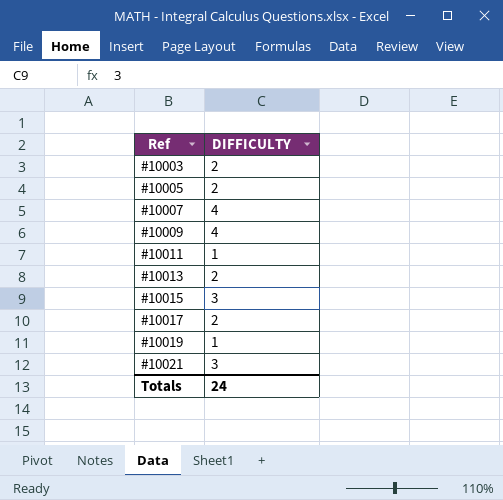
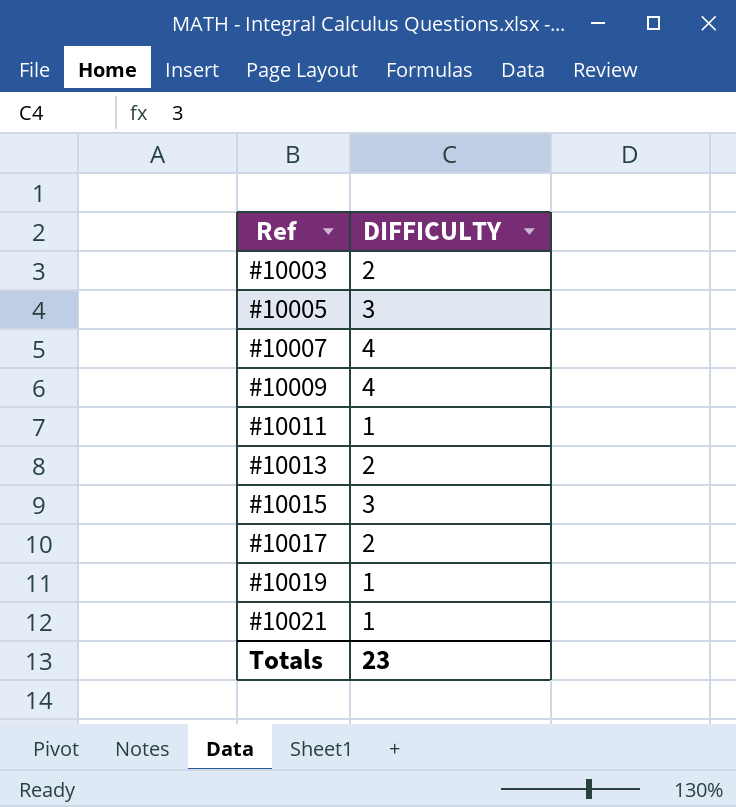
#10005 | DIFFICULTY: 2 -> 3
#10021 | DIFFICULTY: 3 -> 1
Totals | DIFFICULTY: 24 -> 23

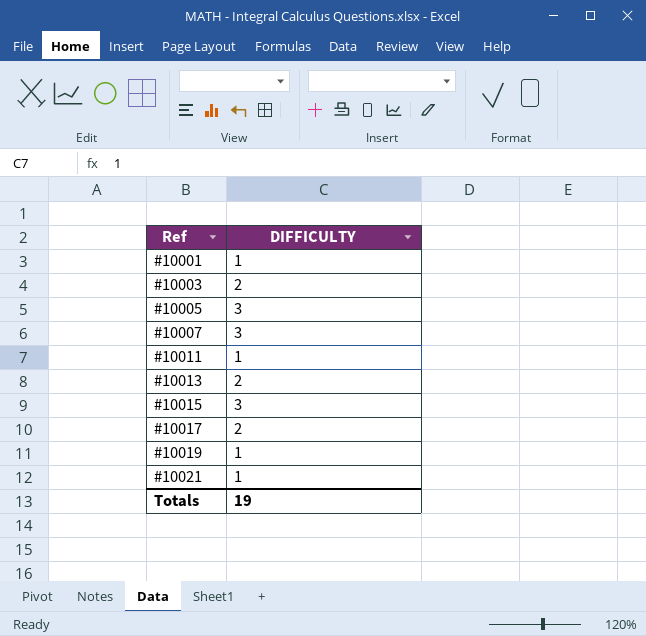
row #10009: 4 -> none
row #10001: none -> 1
#10007 | DIFFICULTY: 4 -> 3
Totals | DIFFICULTY: 23 -> 19

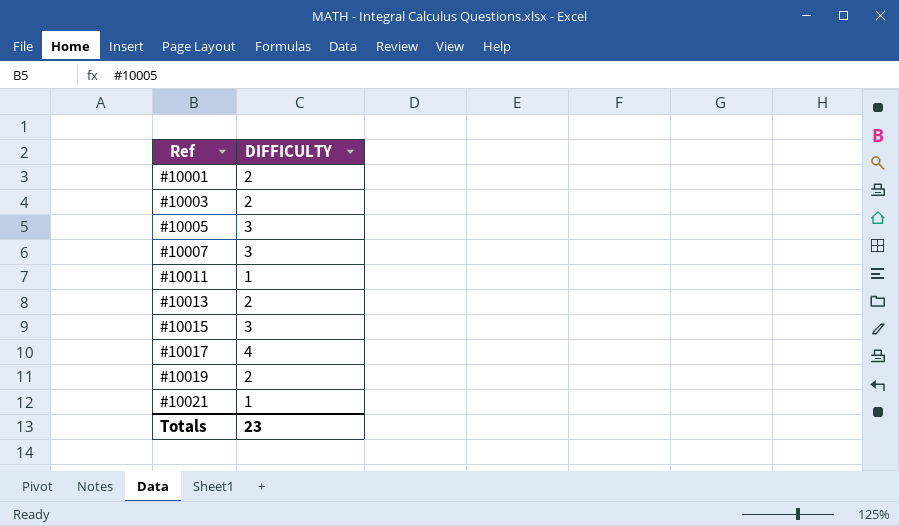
#10001 | DIFFICULTY: 1 -> 2
#10017 | DIFFICULTY: 2 -> 4
#10019 | DIFFICULTY: 1 -> 2
Totals | DIFFICULTY: 19 -> 23

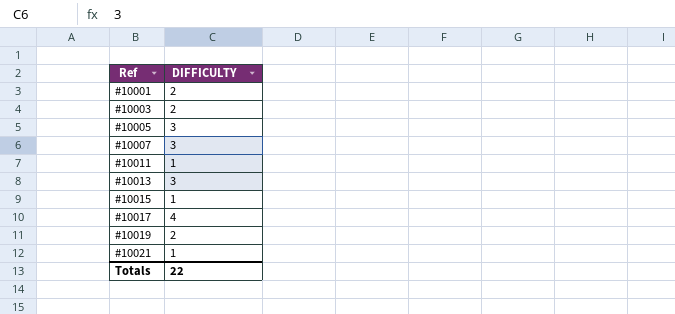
#10013 | DIFFICULTY: 2 -> 3
#10015 | DIFFICULTY: 3 -> 1
Totals | DIFFICULTY: 23 -> 22

